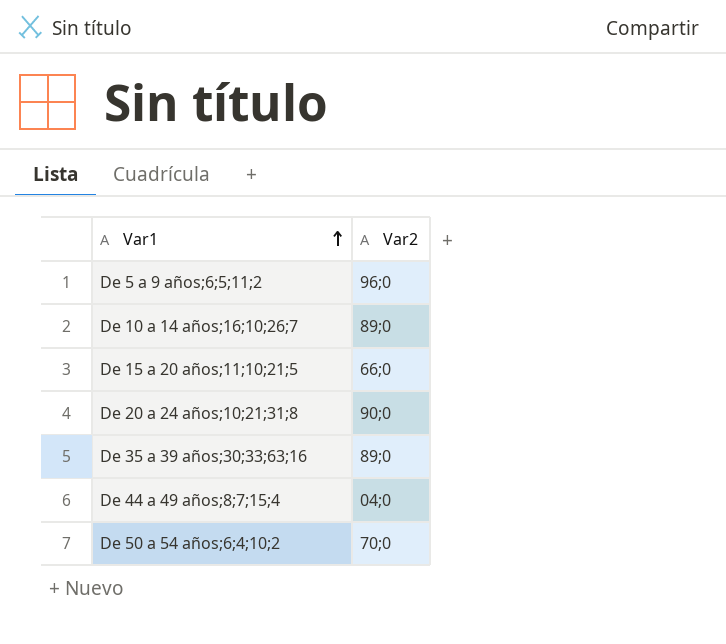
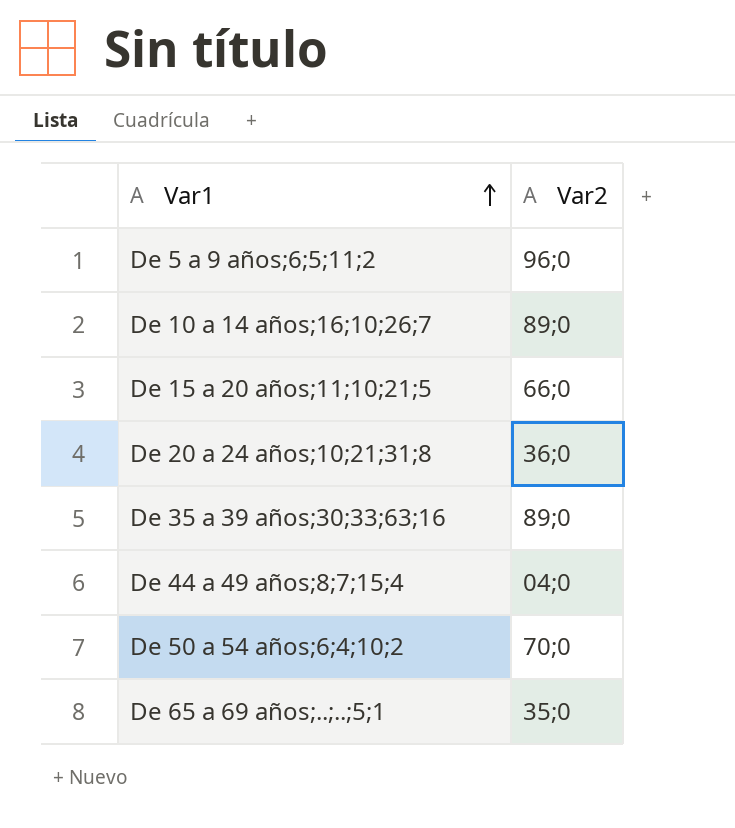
De 20 a 24 años;10;21;31;8 | Var2: 90;0 -> 36;0
row De 65 a 69 años;..;..;5;1: none -> 35;0

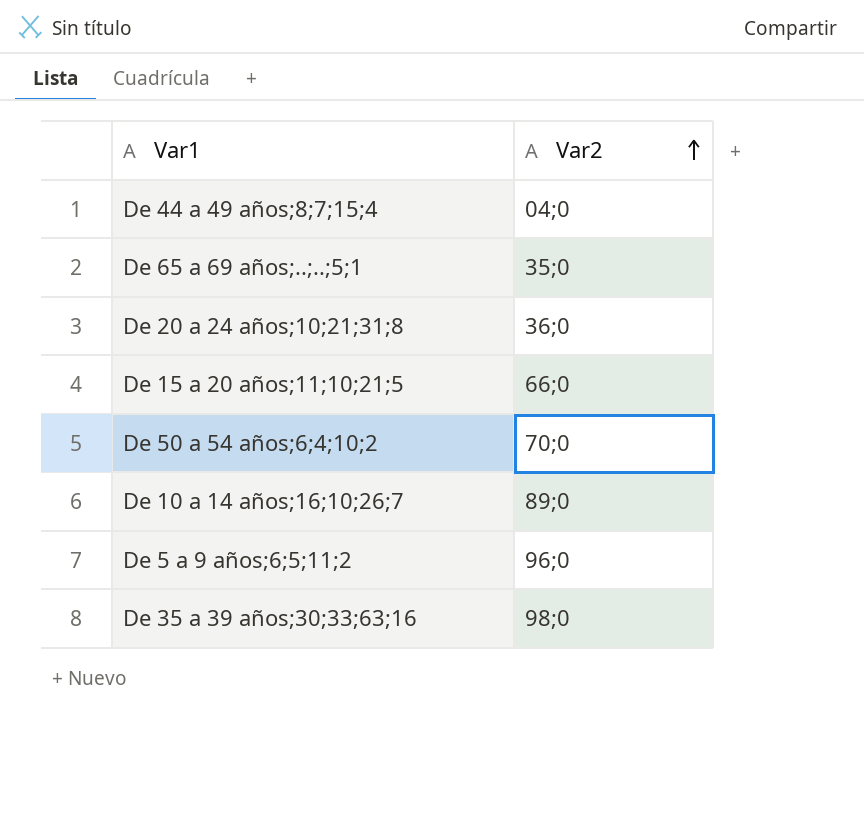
row order: Var1 ascending -> Var2 ascending
De 35 a 39 años;30;33;63;16 | Var2: 89;0 -> 98;0

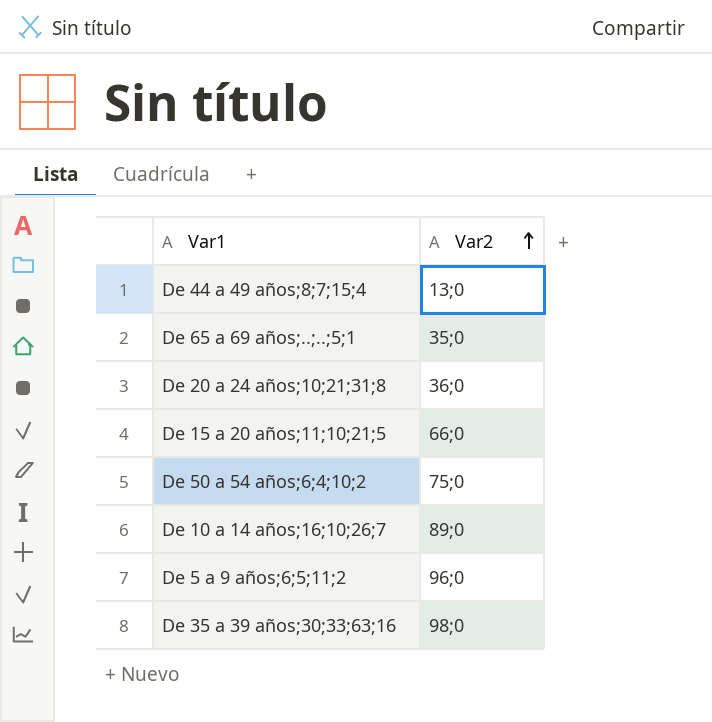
De 44 a 49 años;8;7;15;4 | Var2: 04;0 -> 13;0
De 50 a 54 años;6;4;10;2 | Var2: 70;0 -> 75;0

